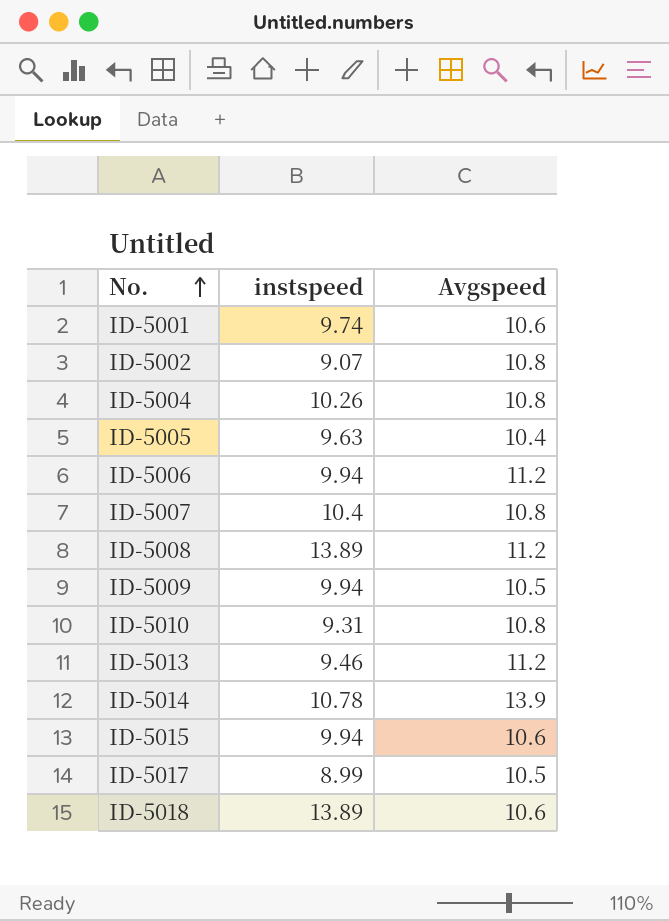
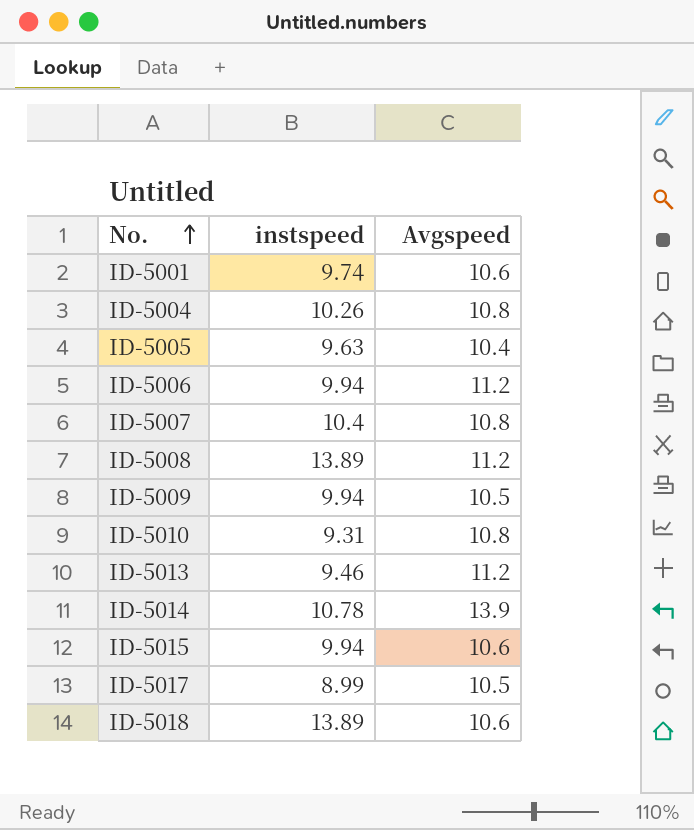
row ID-5002: 9.07 | 10.8 -> none

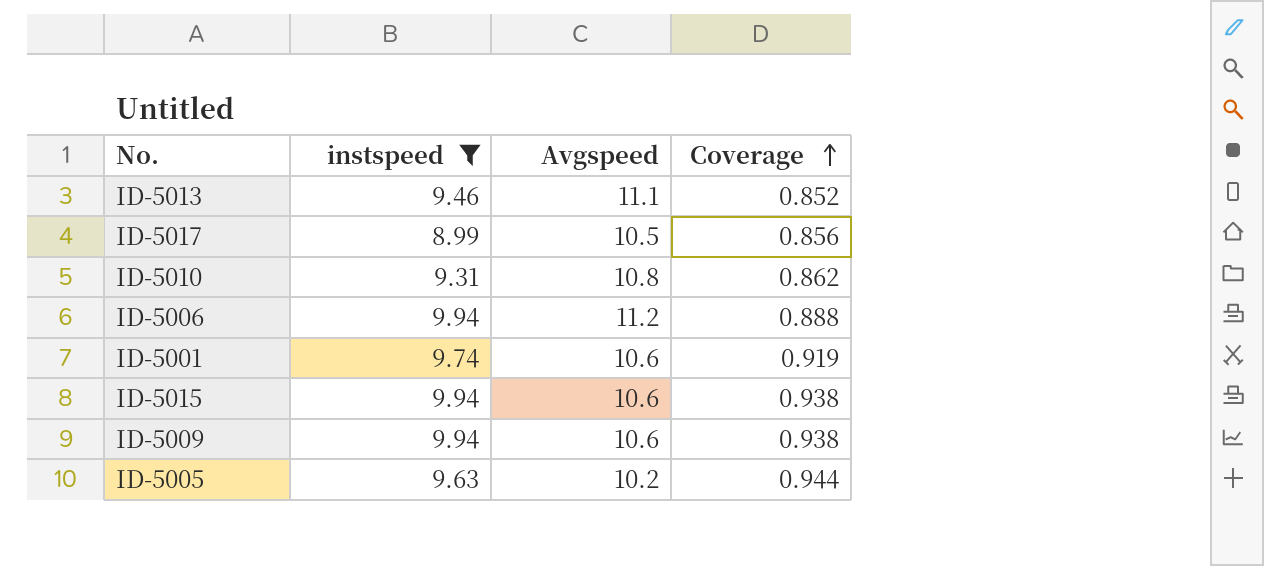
filter: none -> instspeed <= 9.94
row order: No. ascending -> Coverage ascending
column Coverage | formula: none -> [instspeed] / [Avgspeed]
ID-5013 | Avgspeed: 11.2 -> 11.1
ID-5009 | Avgspeed: 10.5 -> 10.6
ID-5005 | Avgspeed: 10.4 -> 10.2

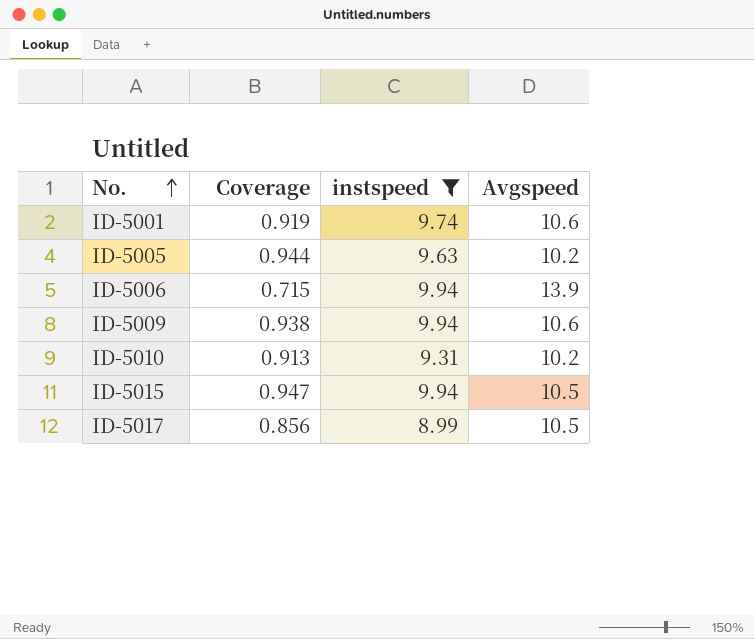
row order: Coverage ascending -> No. ascending
column Coverage | position: 4 -> 2
row ID-5013: 9.46 | 11.1 | 0.852 -> none
ID-5006 | Coverage: 0.888 -> 0.715
ID-5006 | Avgspeed: 11.2 -> 13.9
ID-5010 | Coverage: 0.862 -> 0.913
ID-5010 | Avgspeed: 10.8 -> 10.2
ID-5015 | Coverage: 0.938 -> 0.947
ID-5015 | Avgspeed: 10.6 -> 10.5

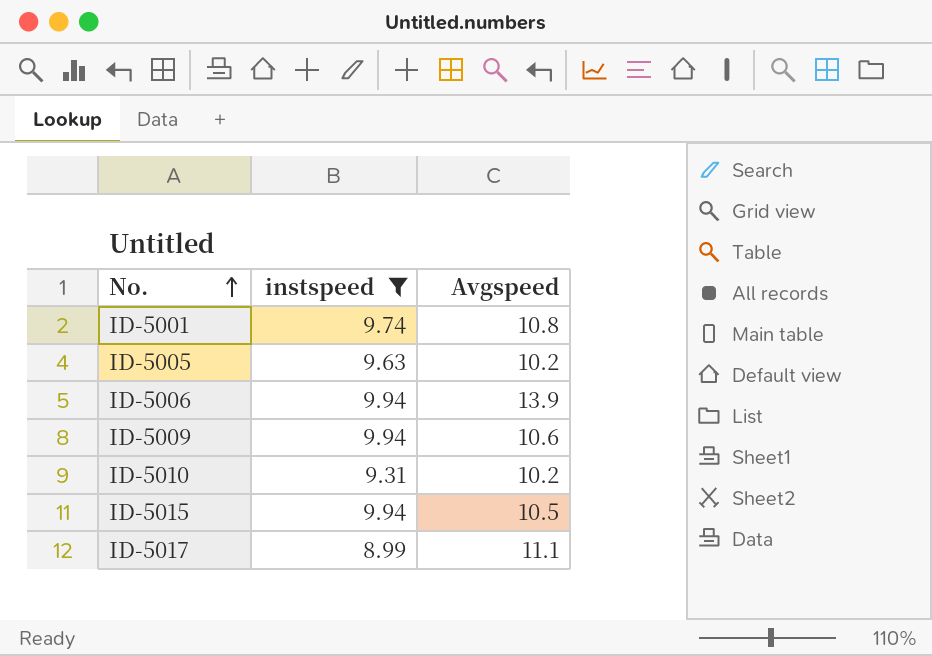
column Coverage | formula: [instspeed] / [Avgspeed] -> none
ID-5001 | Avgspeed: 10.6 -> 10.8
ID-5017 | Avgspeed: 10.5 -> 11.1

